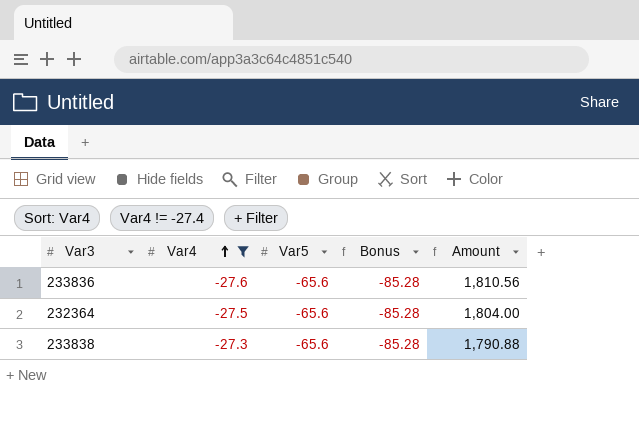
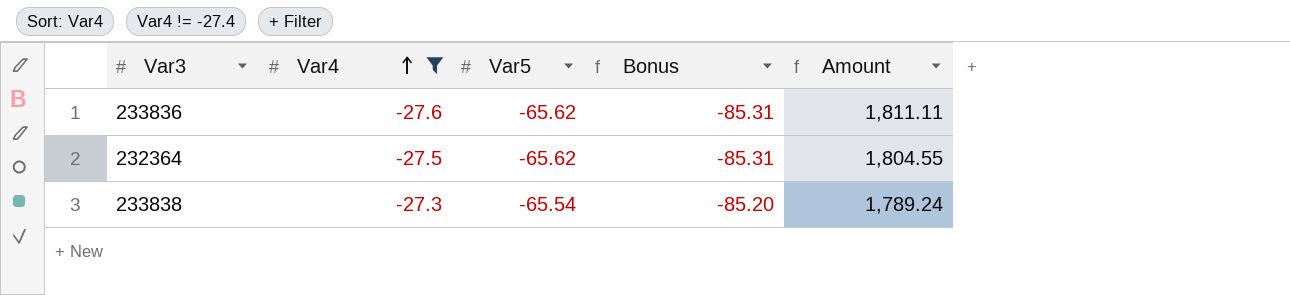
233836 | Var5: -65.6 -> -65.62
233836 | Bonus: -85.28 -> -85.31
233836 | Amount: 1,810.56 -> 1,811.11
232364 | Var5: -65.6 -> -65.62
232364 | Bonus: -85.28 -> -85.31
232364 | Amount: 1,804.00 -> 1,804.55
233838 | Var5: -65.6 -> -65.54
233838 | Bonus: -85.28 -> -85.20
233838 | Amount: 1,790.88 -> 1,789.24

